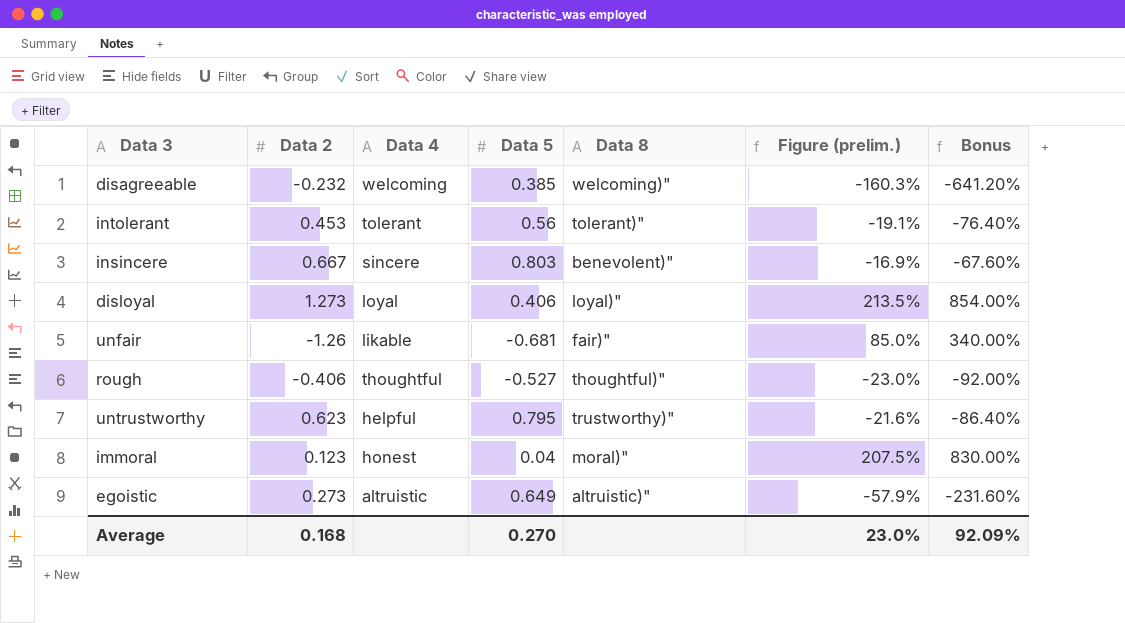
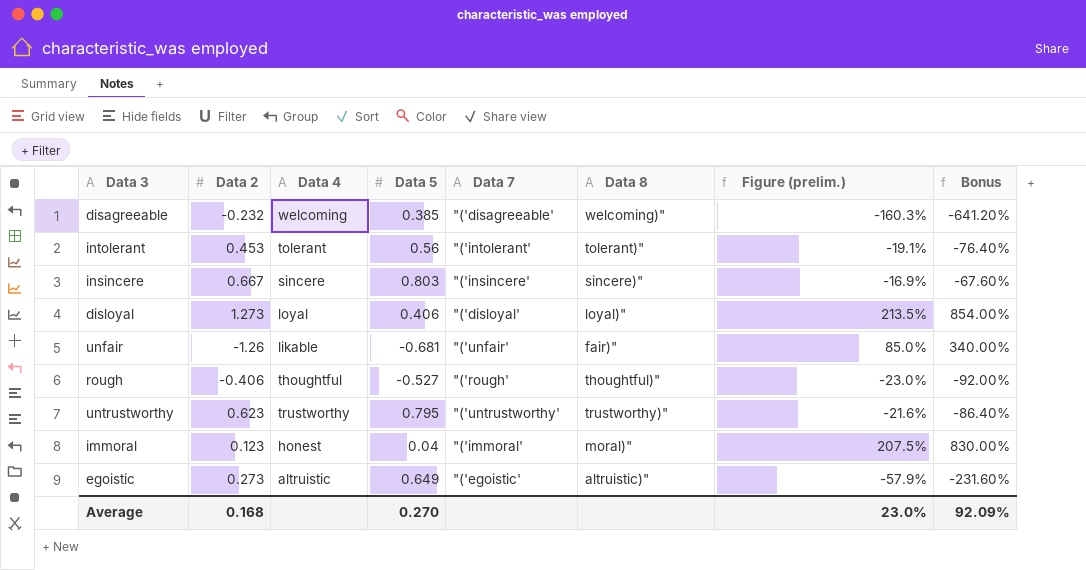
column Data 7 | position: none -> 5
insincere | Data 8: benevolent)" -> sincere)"
untrustworthy | Data 4: helpful -> trustworthy

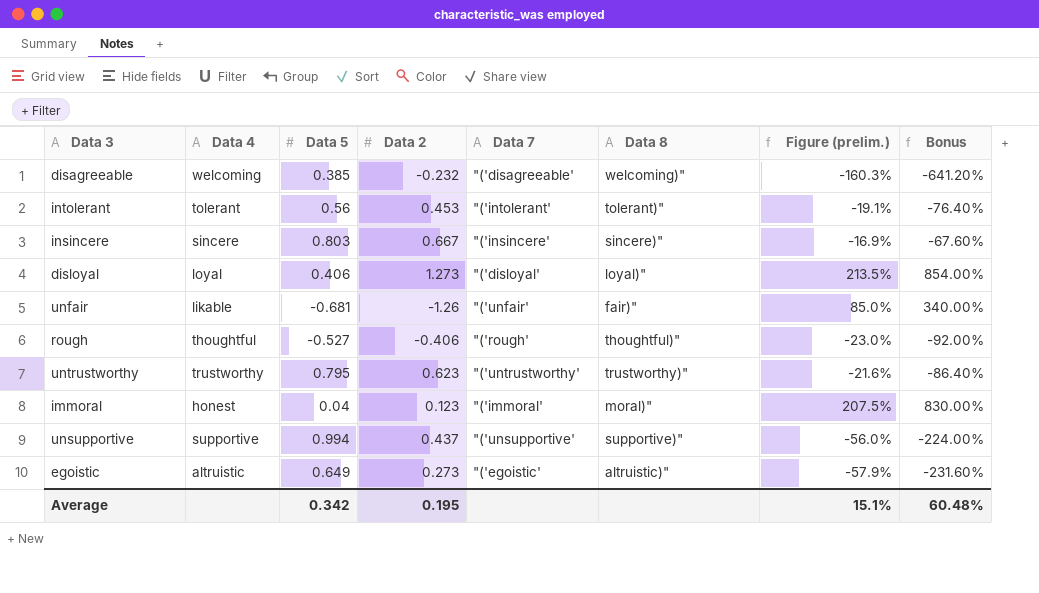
column Data 2 | position: 2 -> 4
row unsupportive: none -> supportive | 0.994 | 0.437 | "('unsupportive' | supportive)" | -56.0% | -224.00%
Average | Data 5: 0.270 -> 0.342
Average | Data 2: 0.168 -> 0.195
Average | Figure (prelim.): 23.0% -> 15.1%
Average | Bonus: 92.09% -> 60.48%

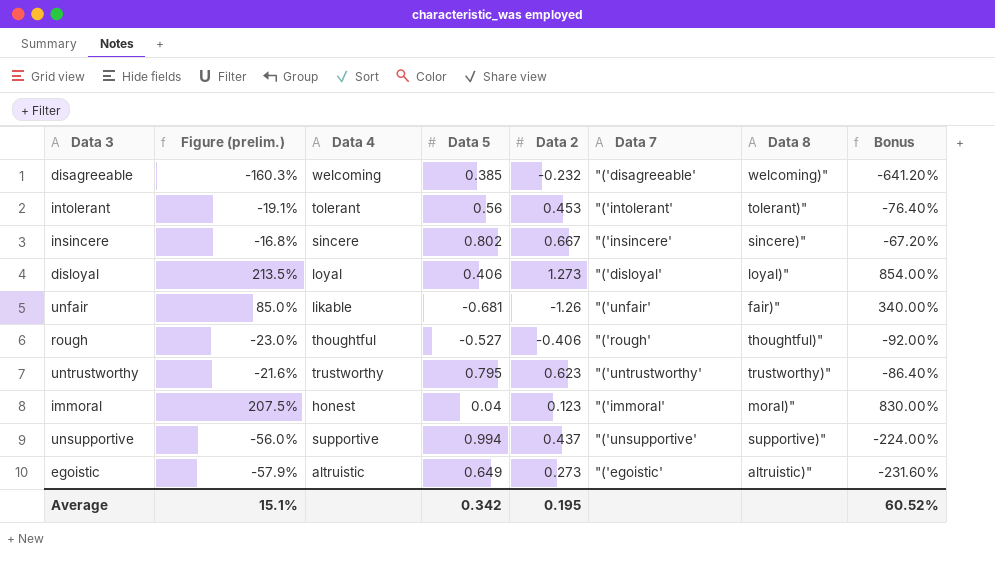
column Figure (prelim.) | position: 7 -> 2
insincere | Figure (prelim.): -16.9% -> -16.8%
insincere | Data 5: 0.803 -> 0.802
insincere | Bonus: -67.60% -> -67.20%
Average | Bonus: 60.48% -> 60.52%

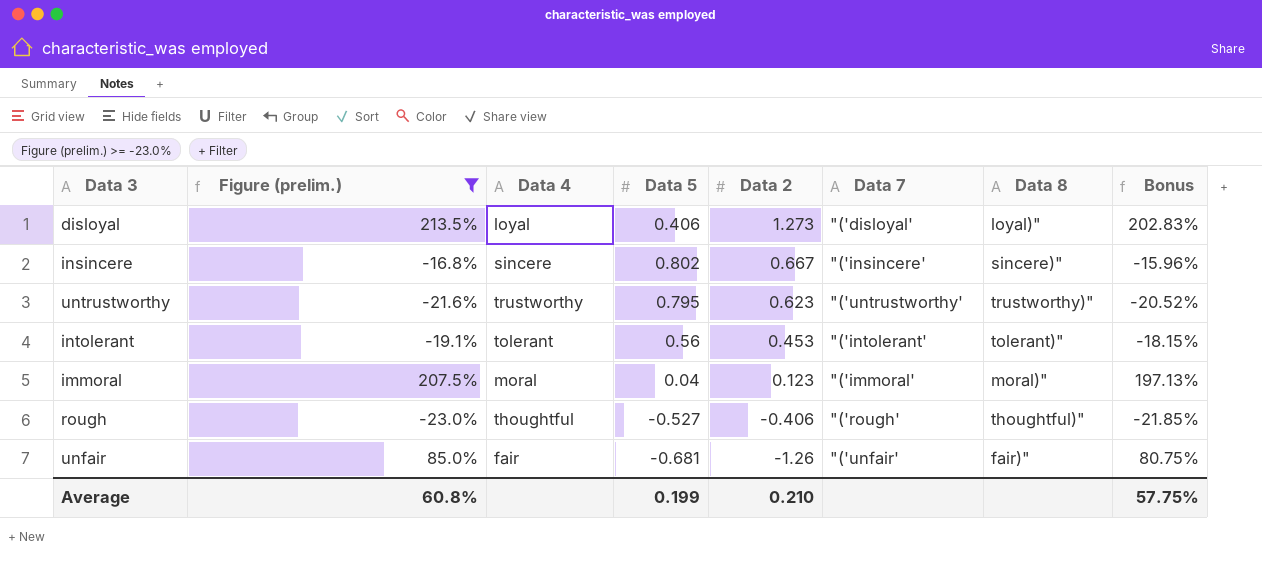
filter: none -> Figure (prelim.) >= -23.0%
row order: none -> Data 2 descending
column Bonus | formula: [Figure (prelim.)] * 4 -> [Figure (prelim.)] * 0.95
immoral | Data 4: honest -> moral
unfair | Data 4: likable -> fair
Average | Figure (prelim.): 15.1% -> 60.8%
Average | Data 5: 0.342 -> 0.199
Average | Data 2: 0.195 -> 0.210
Average | Bonus: 60.52% -> 57.75%

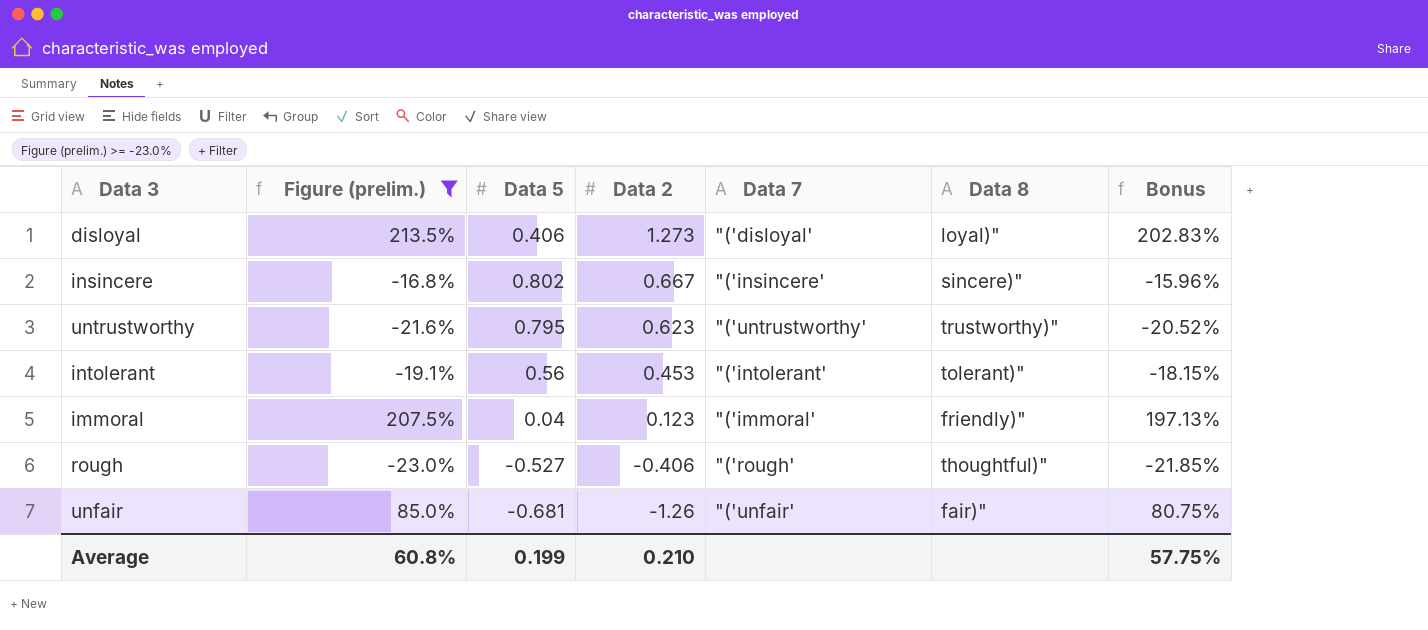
column Data 4 | position: 3 -> none
immoral | Data 8: moral)" -> friendly)"

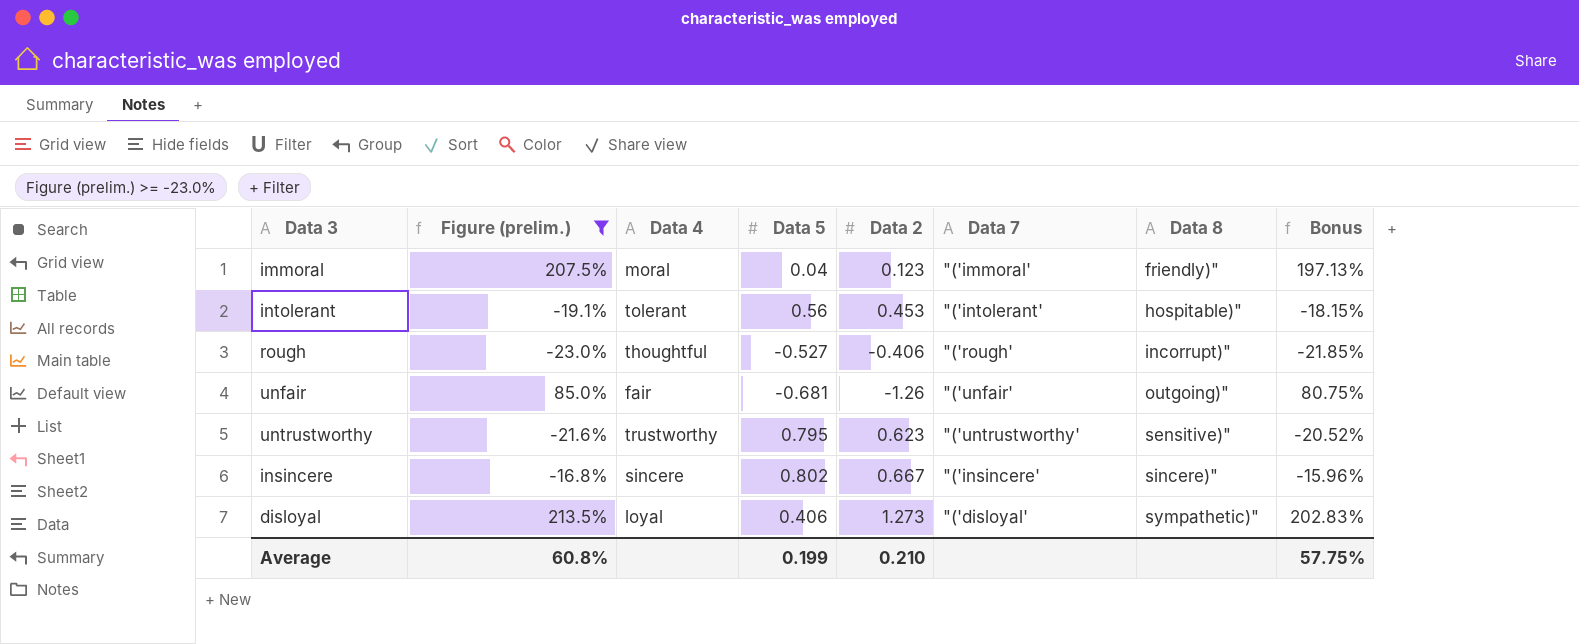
row order: Data 2 descending -> Data 8 ascending
column Data 4 | position: none -> 3
intolerant | Data 8: tolerant)" -> hospitable)"
rough | Data 8: thoughtful)" -> incorrupt)"
unfair | Data 8: fair)" -> outgoing)"
untrustworthy | Data 8: trustworthy)" -> sensitive)"
disloyal | Data 8: loyal)" -> sympathetic)"

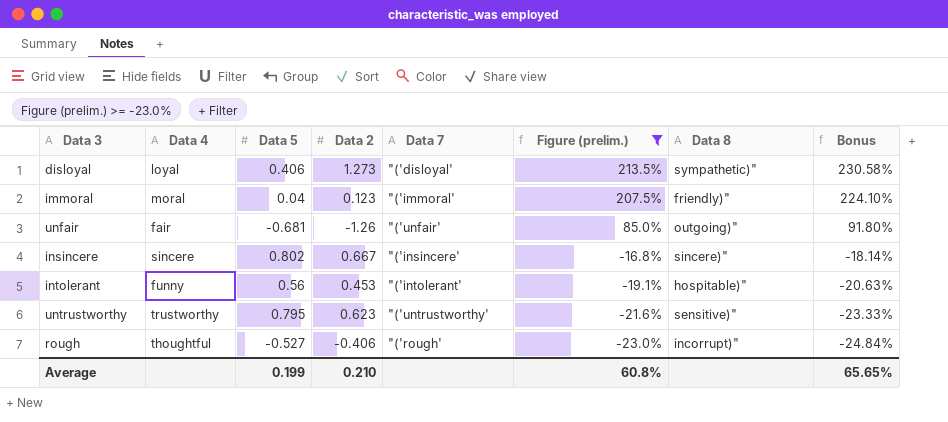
row order: Data 8 ascending -> Figure (prelim.) descending
column Figure (prelim.) | position: 2 -> 6
column Bonus | formula: [Figure (prelim.)] * 0.95 -> [Figure (prelim.)] * 1.08
intolerant | Data 4: tolerant -> funny
Average | Bonus: 57.75% -> 65.65%

